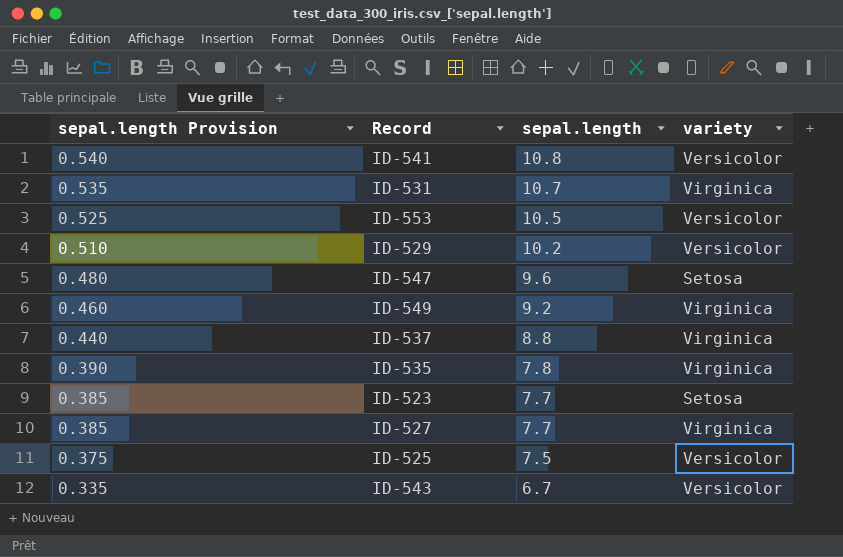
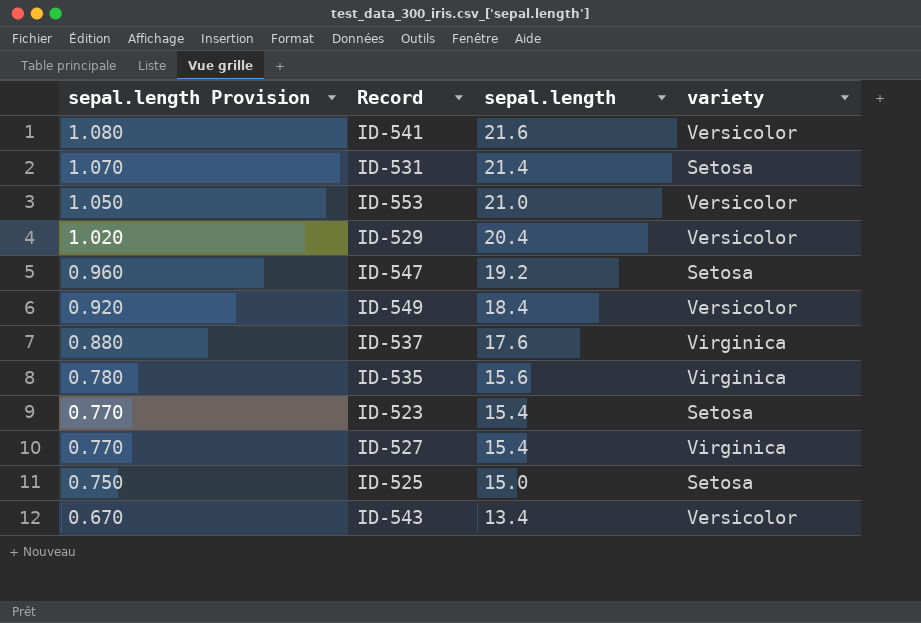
ID-541 | sepal.length Provision: 0.540 -> 1.080
ID-541 | sepal.length: 10.8 -> 21.6
ID-531 | sepal.length Provision: 0.535 -> 1.070
ID-531 | sepal.length: 10.7 -> 21.4
ID-531 | variety: Virginica -> Setosa
ID-553 | sepal.length Provision: 0.525 -> 1.050
ID-553 | sepal.length: 10.5 -> 21.0
ID-529 | sepal.length Provision: 0.510 -> 1.020
ID-529 | sepal.length: 10.2 -> 20.4
ID-547 | sepal.length Provision: 0.480 -> 0.960
ID-547 | sepal.length: 9.6 -> 19.2
ID-549 | sepal.length Provision: 0.460 -> 0.920
ID-549 | sepal.length: 9.2 -> 18.4
ID-549 | variety: Virginica -> Versicolor
ID-537 | sepal.length Provision: 0.440 -> 0.880
ID-537 | sepal.length: 8.8 -> 17.6
ID-535 | sepal.length Provision: 0.390 -> 0.780
ID-535 | sepal.length: 7.8 -> 15.6
ID-523 | sepal.length Provision: 0.385 -> 0.770
ID-523 | sepal.length: 7.7 -> 15.4
ID-527 | sepal.length Provision: 0.385 -> 0.770
ID-527 | sepal.length: 7.7 -> 15.4
ID-525 | sepal.length Provision: 0.375 -> 0.750
ID-525 | sepal.length: 7.5 -> 15.0
ID-525 | variety: Versicolor -> Setosa
ID-543 | sepal.length Provision: 0.335 -> 0.670
ID-543 | sepal.length: 6.7 -> 13.4

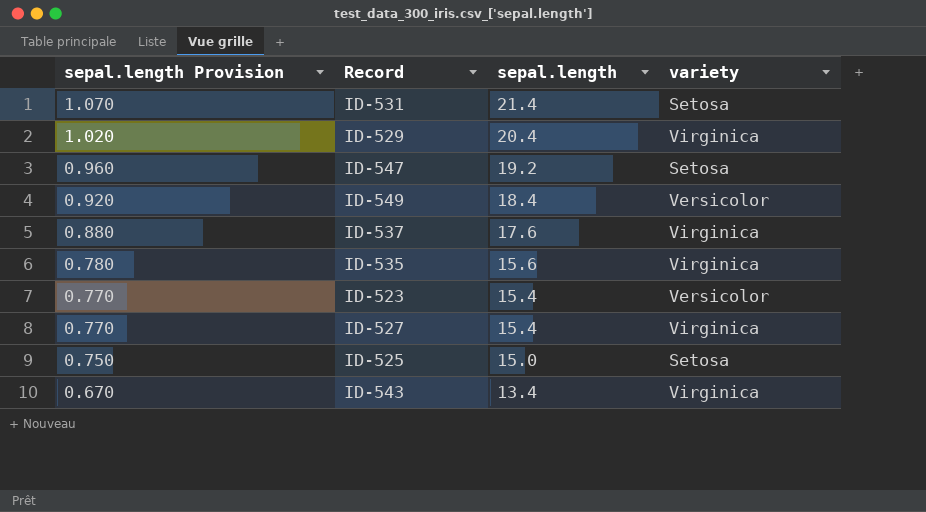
row ID-541: 1.080 | 21.6 | Versicolor -> none
row ID-553: 1.050 | 21.0 | Versicolor -> none
ID-529 | variety: Versicolor -> Virginica
ID-523 | variety: Setosa -> Versicolor
ID-543 | variety: Versicolor -> Virginica

